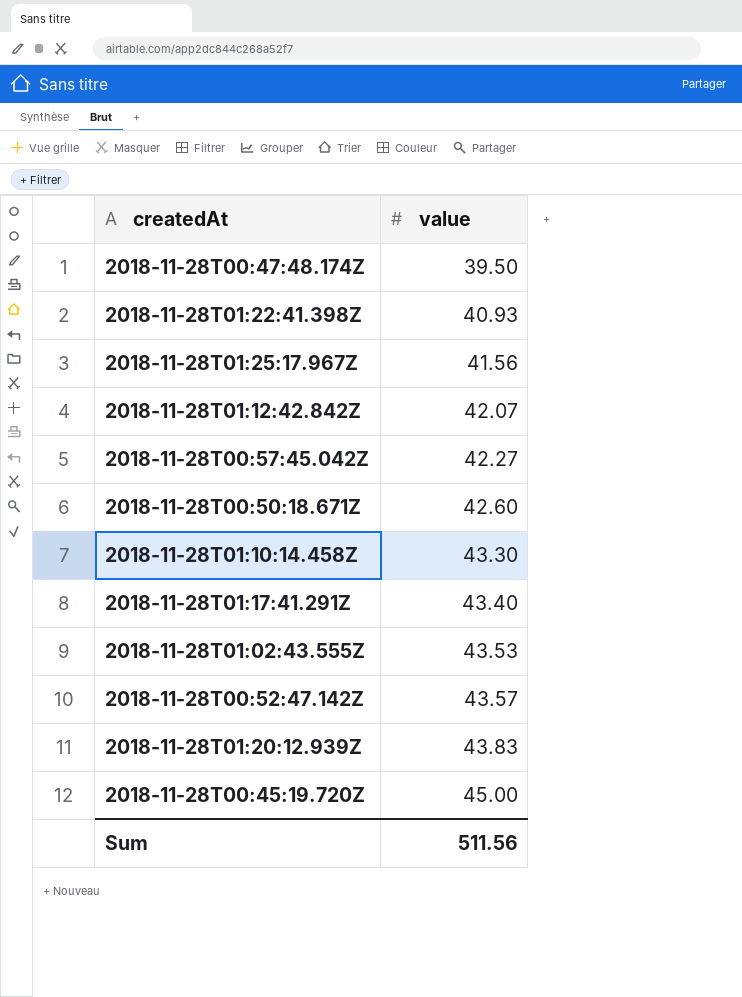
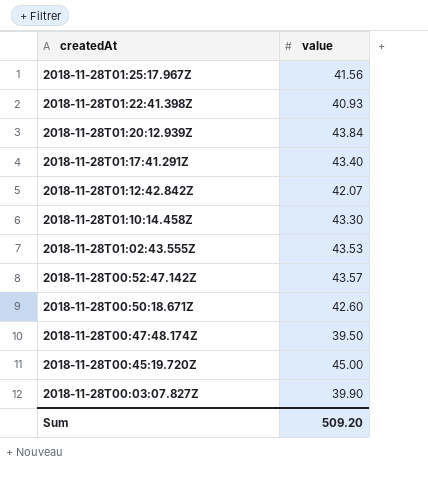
row order: value ascending -> createdAt descending
row 2018-11-28T00:57:45.042Z: 42.27 -> none
2018-11-28T01:20:12.939Z | value: 43.83 -> 43.84
row 2018-11-28T00:03:07.827Z: none -> 39.90
Sum | value: 511.56 -> 509.20

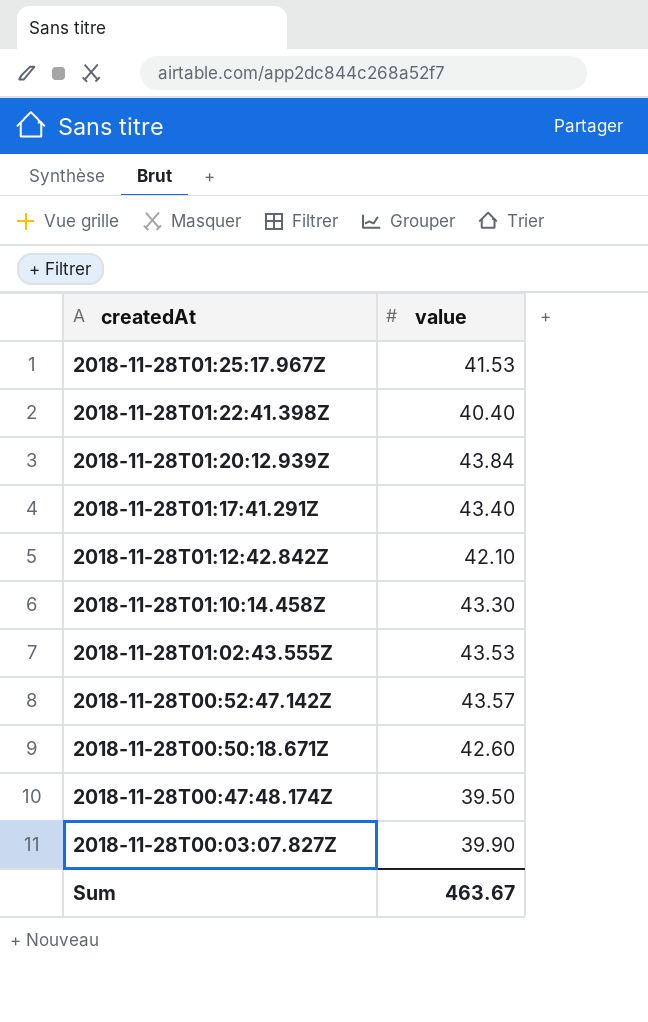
row 2018-11-28T00:45:19.720Z: 45.00 -> none
2018-11-28T01:25:17.967Z | value: 41.56 -> 41.53
2018-11-28T01:22:41.398Z | value: 40.93 -> 40.40
2018-11-28T01:12:42.842Z | value: 42.07 -> 42.10
Sum | value: 509.20 -> 463.67

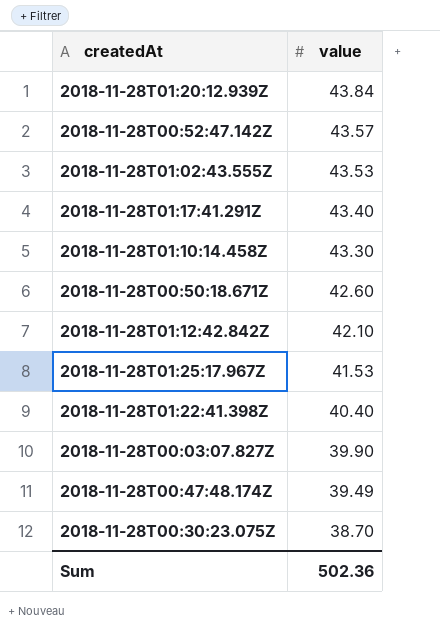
row order: createdAt descending -> value descending
2018-11-28T00:47:48.174Z | value: 39.50 -> 39.49
row 2018-11-28T00:30:23.075Z: none -> 38.70
Sum | value: 463.67 -> 502.36

